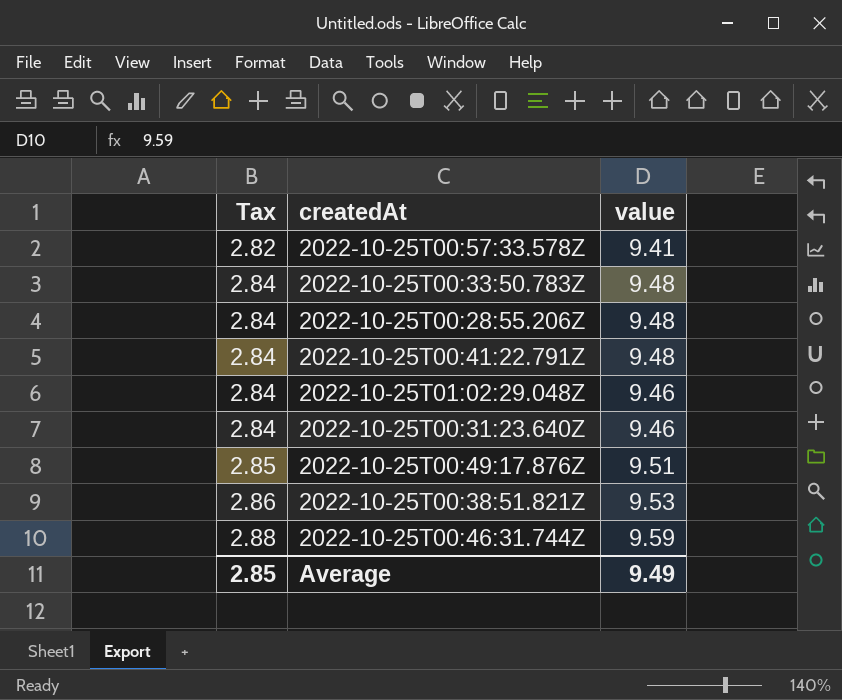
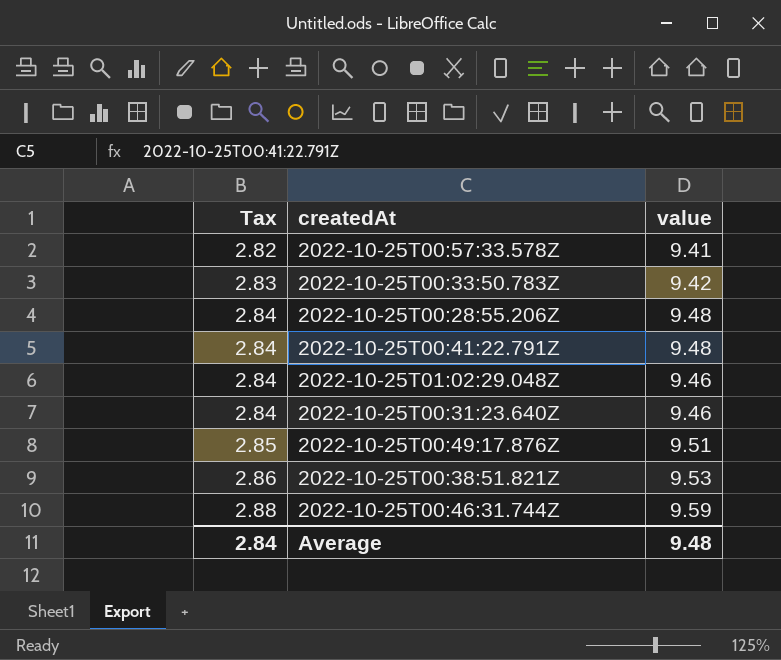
2022-10-25T00:33:50.783Z | Tax: 2.84 -> 2.83
2022-10-25T00:33:50.783Z | value: 9.48 -> 9.42
Average | Tax: 2.85 -> 2.84
Average | value: 9.49 -> 9.48

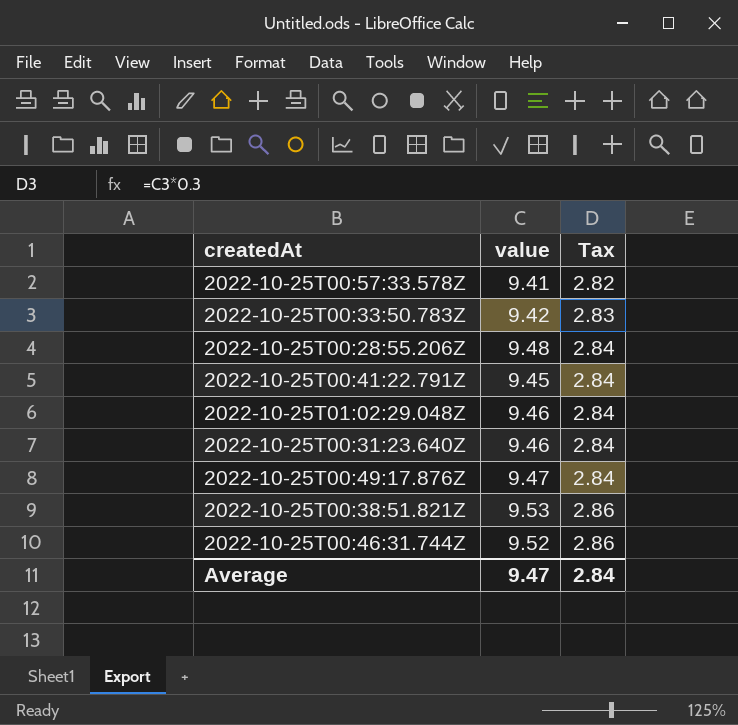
column Tax | position: 1 -> 3
2022-10-25T00:41:22.791Z | value: 9.48 -> 9.45
2022-10-25T00:49:17.876Z | value: 9.51 -> 9.47
2022-10-25T00:49:17.876Z | Tax: 2.85 -> 2.84
2022-10-25T00:46:31.744Z | value: 9.59 -> 9.52
2022-10-25T00:46:31.744Z | Tax: 2.88 -> 2.86
Average | value: 9.48 -> 9.47

